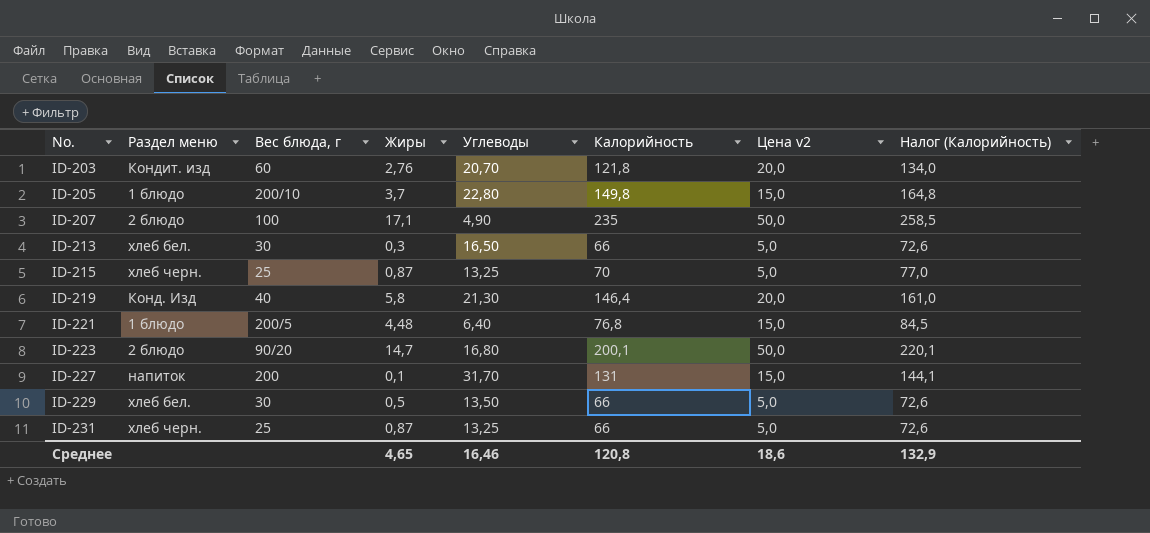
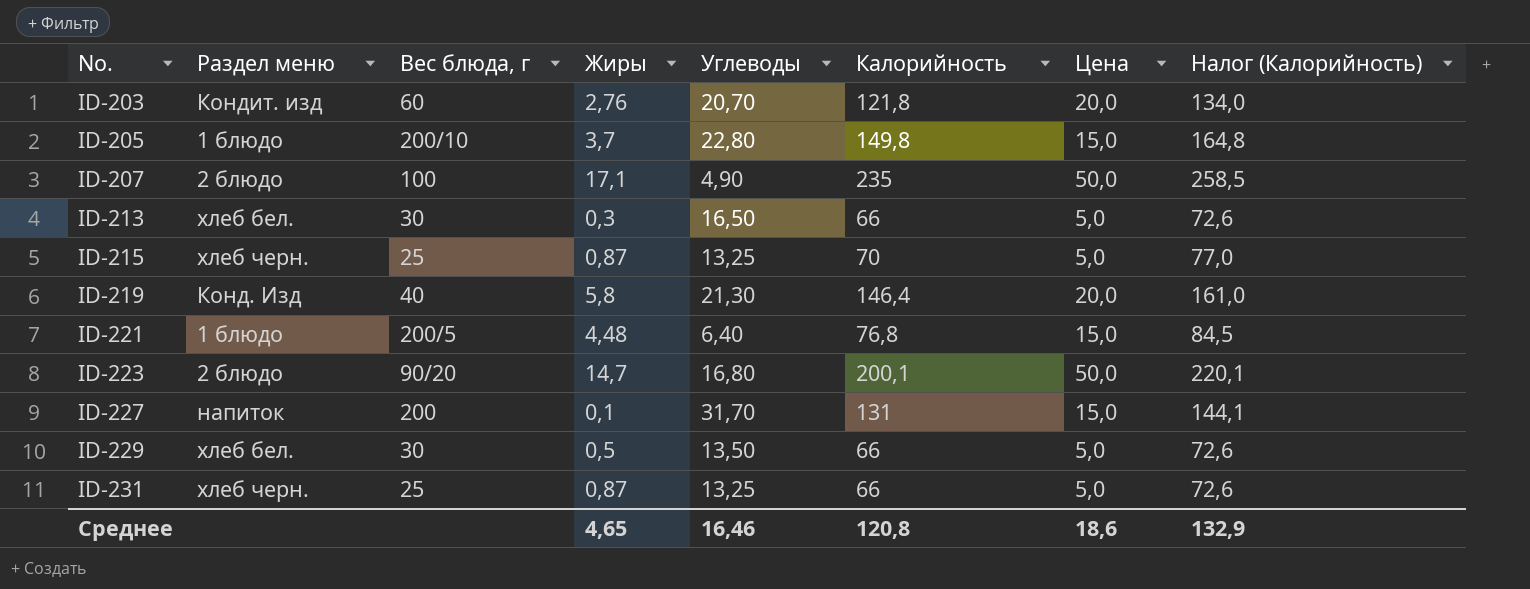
column name: Цена v2 -> Цена

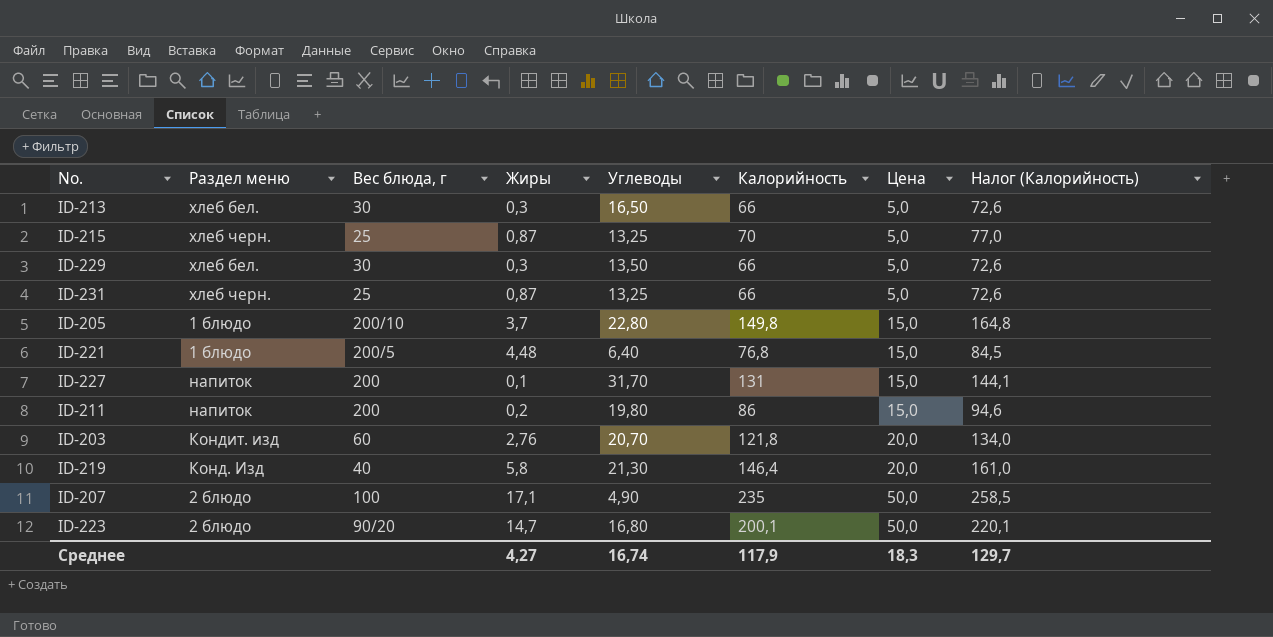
row order: No. ascending -> Цена ascending
ID-229 | Жиры: 0,5 -> 0,3
row ID-211: none -> напиток | 200 | 0,2 | 19,80 | 86 | 15,0 | 94,6
Среднее | Жиры: 4,65 -> 4,27
Среднее | Углеводы: 16,46 -> 16,74
Среднее | Калорийность: 120,8 -> 117,9
Среднее | Цена: 18,6 -> 18,3
Среднее | Налог (Калорийность): 132,9 -> 129,7

